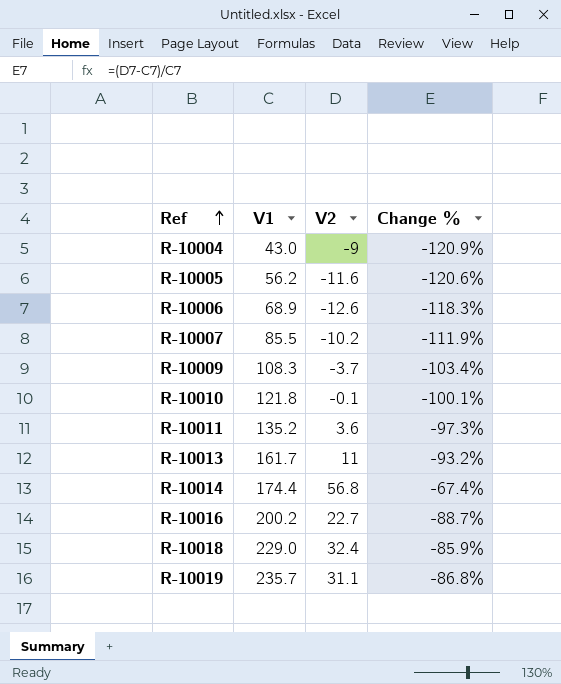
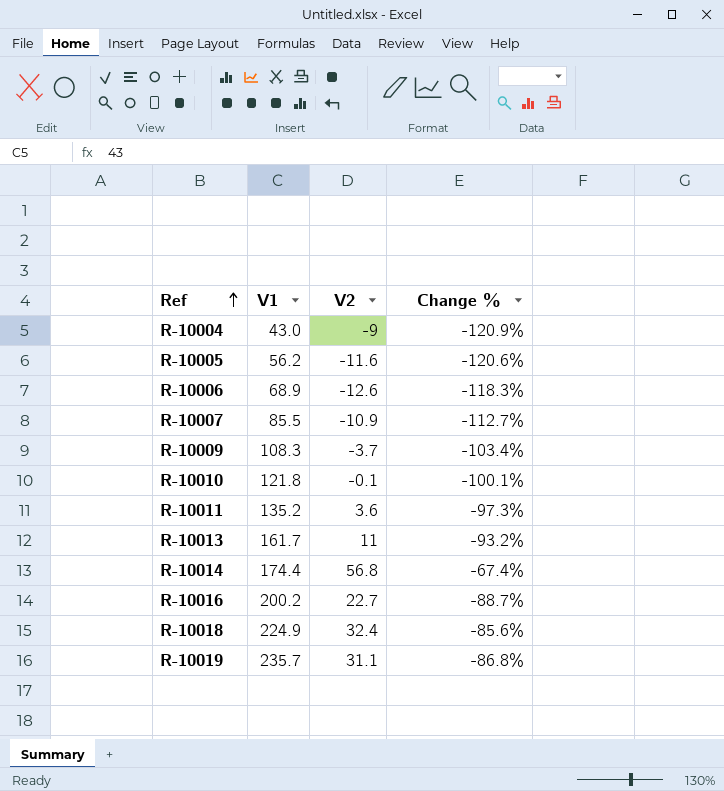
R-10007 | V2: -10.2 -> -10.9
R-10007 | Change %: -111.9% -> -112.7%
R-10018 | V1: 229.0 -> 224.9
R-10018 | Change %: -85.9% -> -85.6%

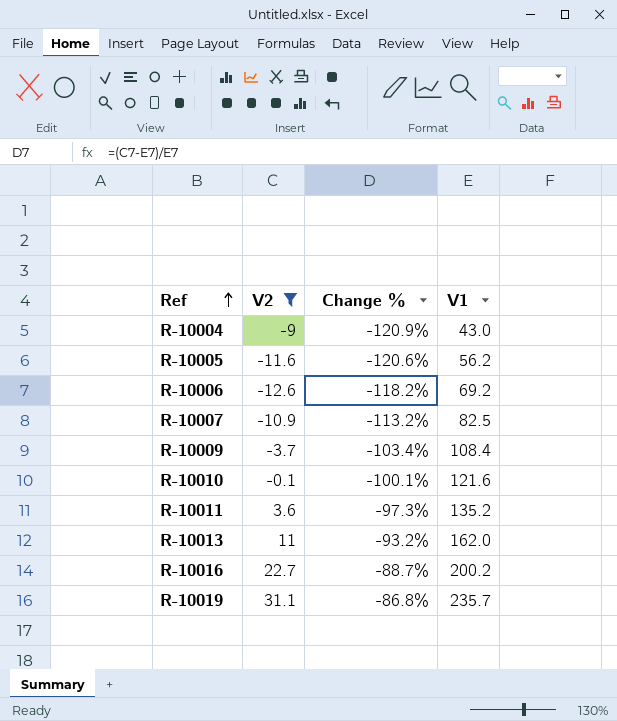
filter: none -> V2 <= 31.1
column V1 | position: 2 -> 4
R-10006 | Change %: -118.3% -> -118.2%
R-10006 | V1: 68.9 -> 69.2
R-10007 | Change %: -112.7% -> -113.2%
R-10007 | V1: 85.5 -> 82.5
R-10009 | V1: 108.3 -> 108.4
R-10010 | V1: 121.8 -> 121.6
R-10013 | V1: 161.7 -> 162.0

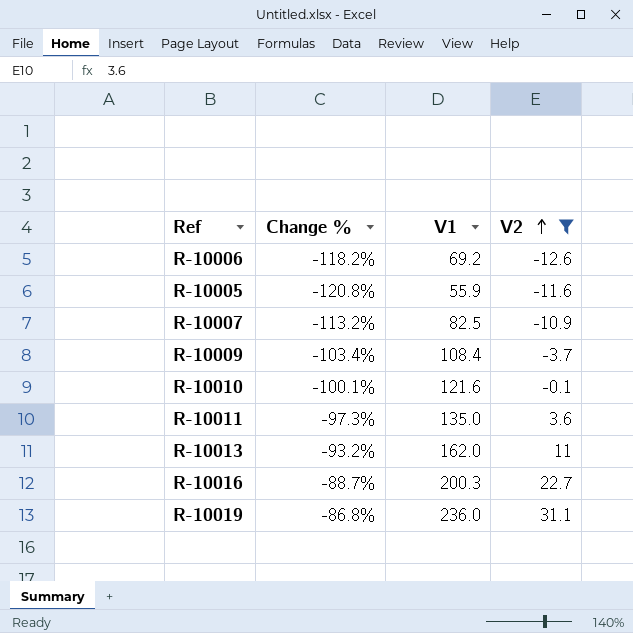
row order: Ref ascending -> V2 ascending
column V2 | position: 2 -> 4
row R-10004: -9 | -120.9% | 43.0 -> none
R-10005 | Change %: -120.6% -> -120.8%
R-10005 | V1: 56.2 -> 55.9
R-10011 | V1: 135.2 -> 135.0
R-10016 | V1: 200.2 -> 200.3
R-10019 | V1: 235.7 -> 236.0

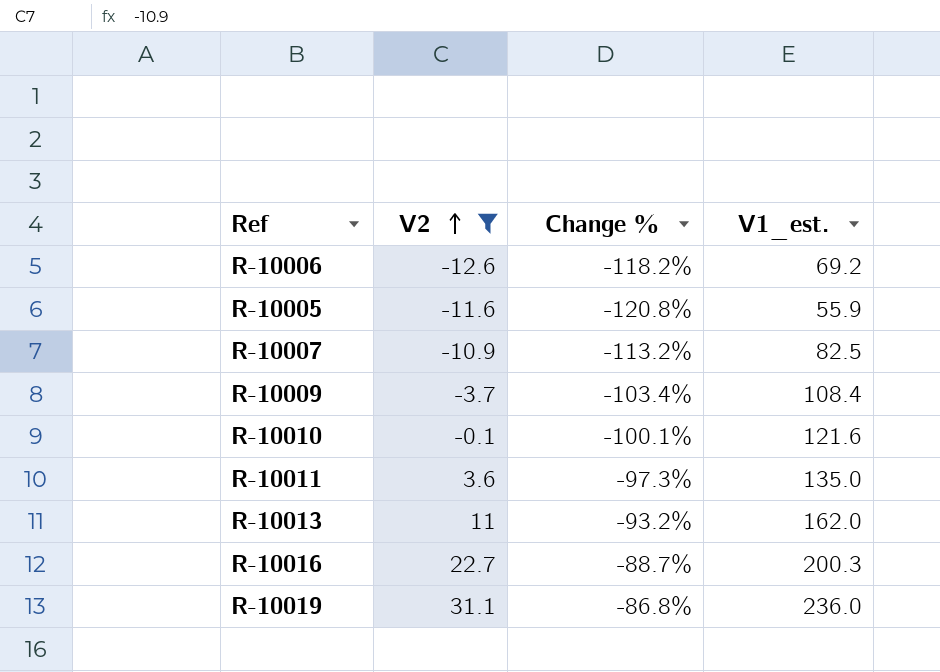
column V2 | position: 4 -> 2
column name: V1 -> V1_est.

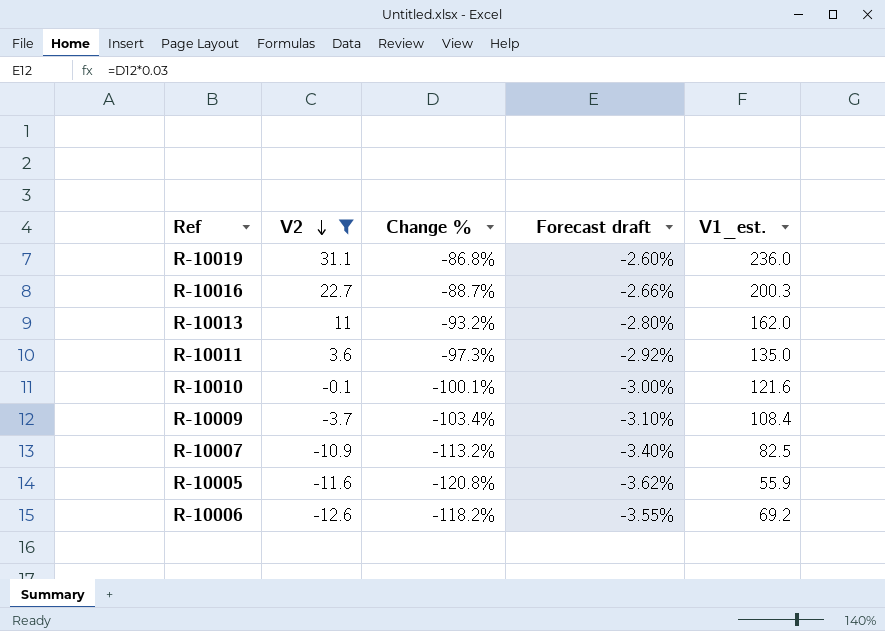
row order: V2 ascending -> V2 descending
column Forecast draft | formula: none -> [Change %] * 0.03

